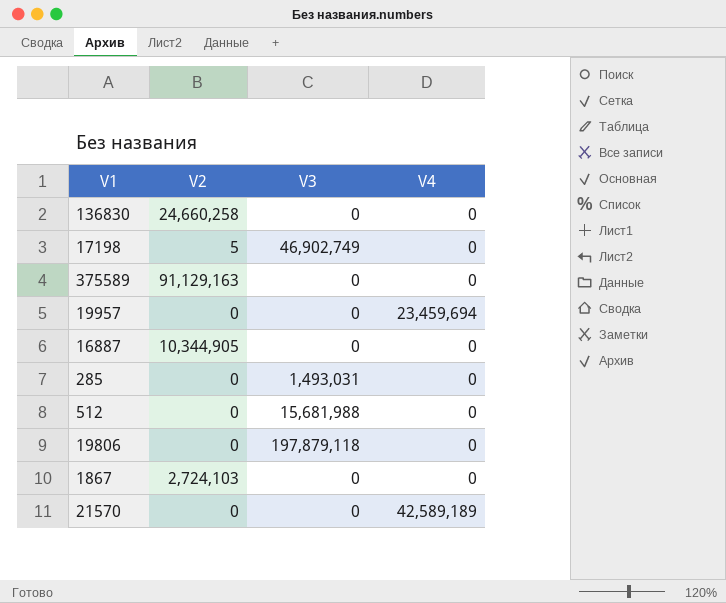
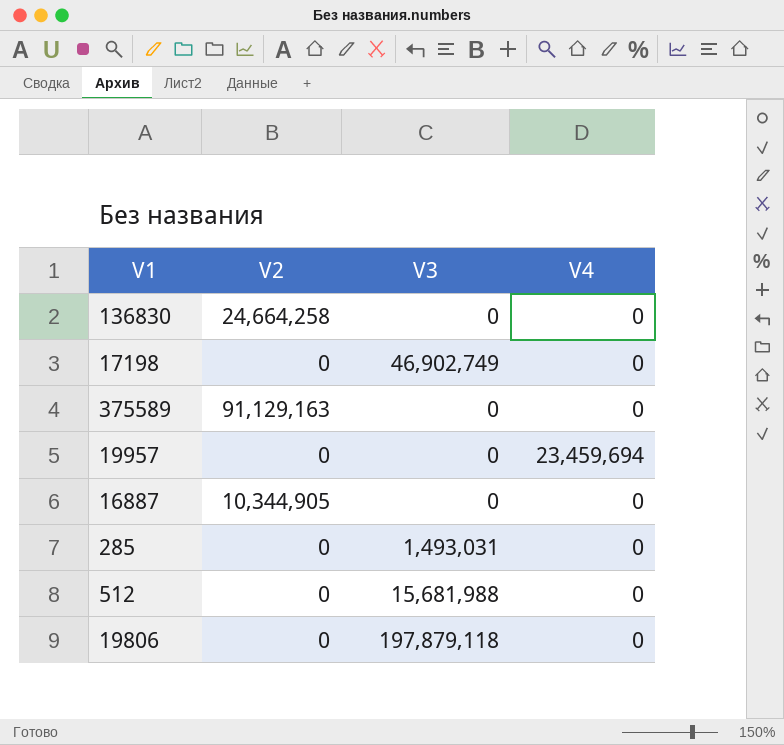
row 1867: 2,724,103 | 0 | 0 -> none
row 21570: 0 | 0 | 42,589,189 -> none
136830 | V2: 24,660,258 -> 24,664,258
17198 | V2: 5 -> 0

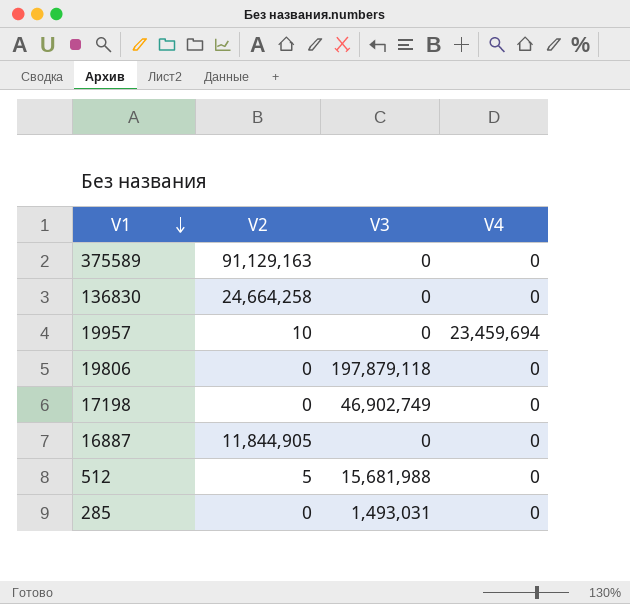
row order: none -> V1 descending
19957 | V2: 0 -> 10
16887 | V2: 10,344,905 -> 11,844,905
512 | V2: 0 -> 5

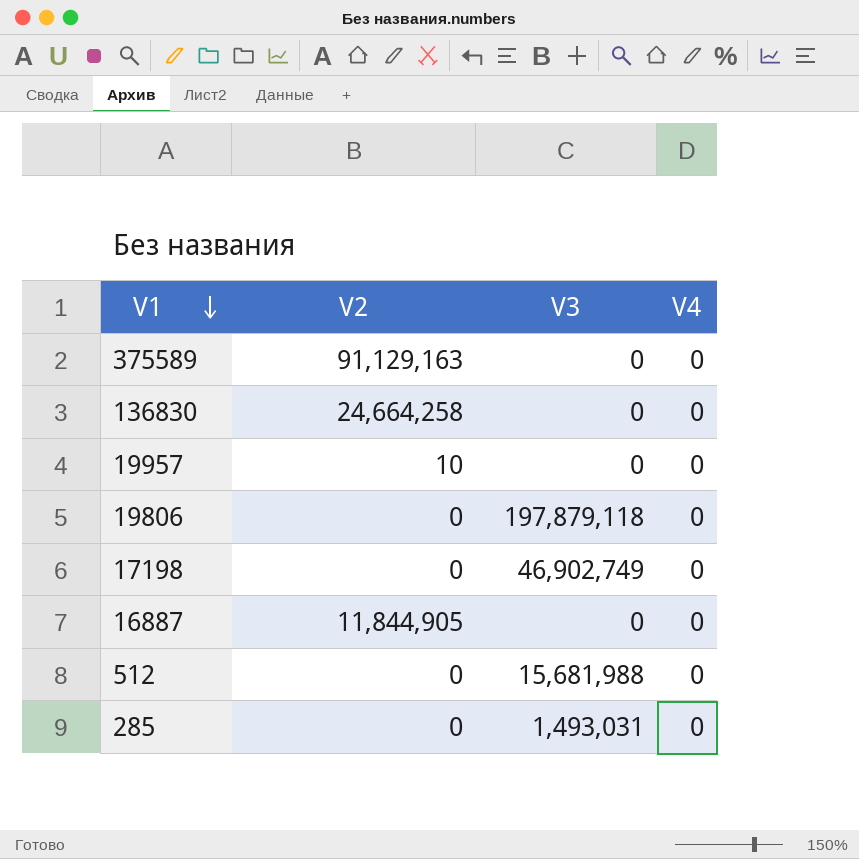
19957 | V4: 23,459,694 -> 0
512 | V2: 5 -> 0

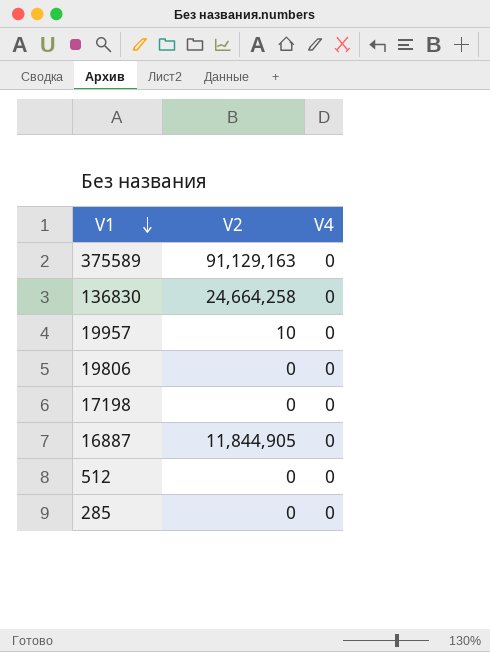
column V3 | position: 3 -> none

